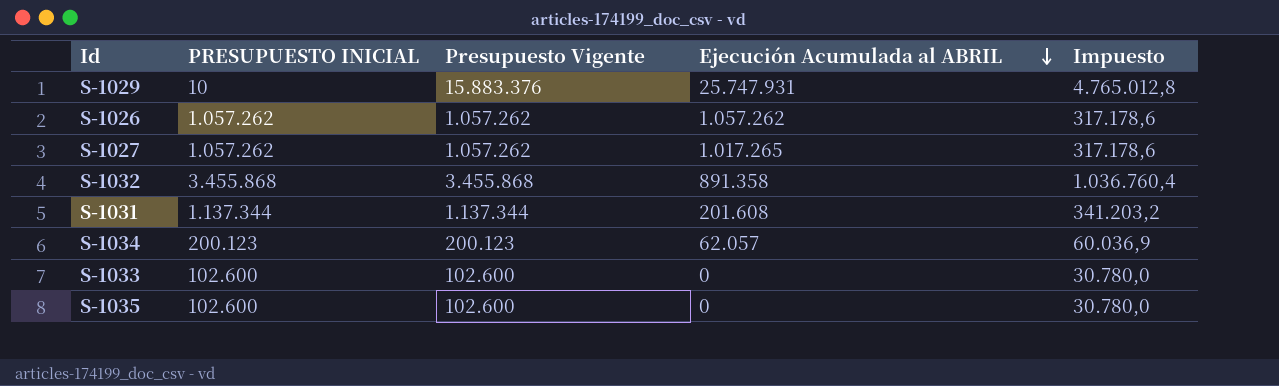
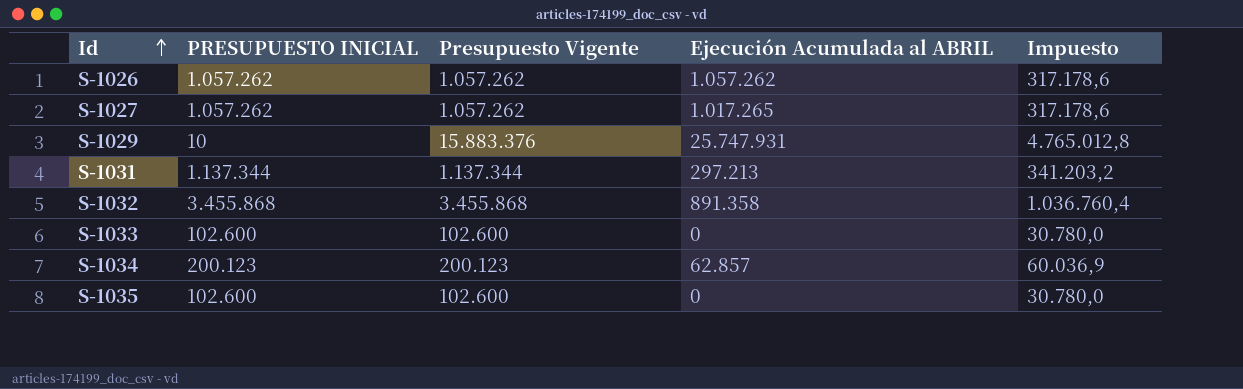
row order: Ejecución Acumulada al ABRIL descending -> Id ascending
S-1031 | Ejecución Acumulada al ABRIL: 201.608 -> 297.213
S-1034 | Ejecución Acumulada al ABRIL: 62.057 -> 62.857

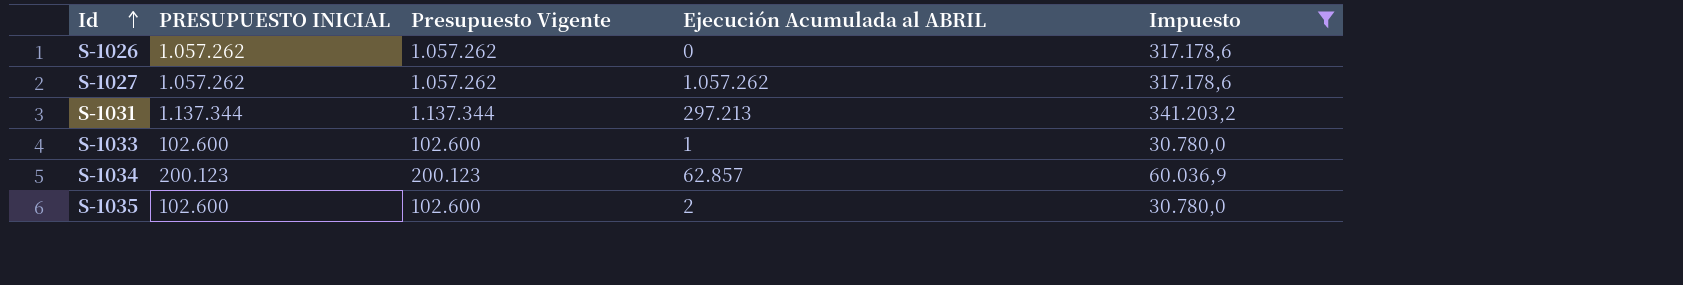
filter: none -> Impuesto <= 341.203,2
S-1026 | Ejecución Acumulada al ABRIL: 1.057.262 -> 0
S-1027 | Ejecución Acumulada al ABRIL: 1.017.265 -> 1.057.262
S-1033 | Ejecución Acumulada al ABRIL: 0 -> 1
S-1035 | Ejecución Acumulada al ABRIL: 0 -> 2

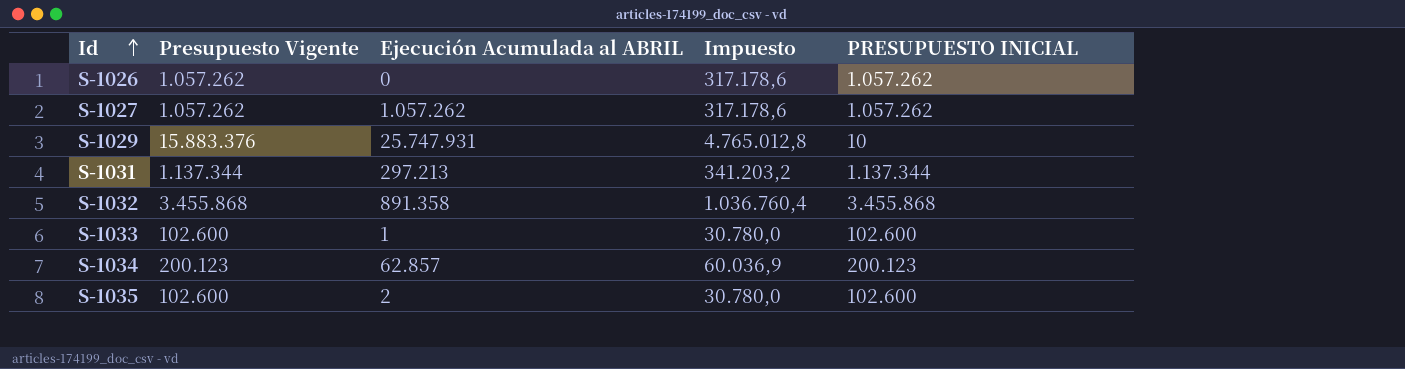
filter: Impuesto <= 341.203,2 -> none
column PRESUPUESTO INICIAL | position: 2 -> 5

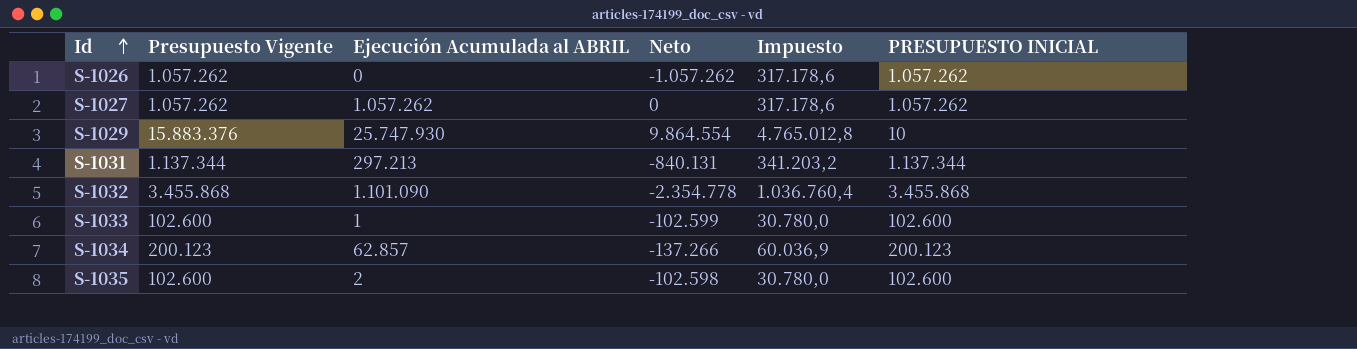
column Neto | formula: none -> [Ejecución Acumulada al ABRIL] - [Presupuesto Vigente]
S-1029 | Ejecución Acumulada al ABRIL: 25.747.931 -> 25.747.930
S-1032 | Ejecución Acumulada al ABRIL: 891.358 -> 1.101.090

